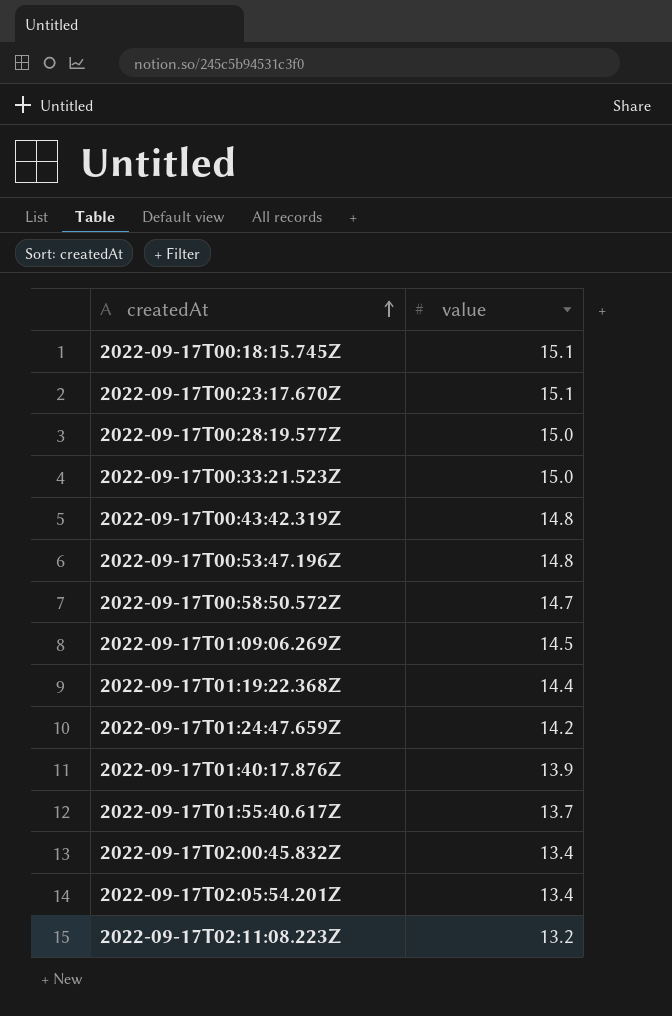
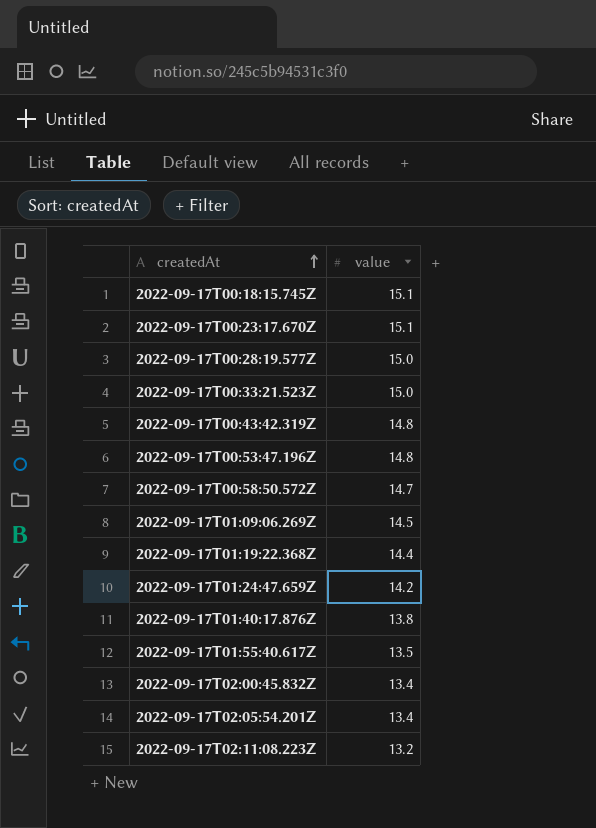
2022-09-17T01:40:17.876Z | value: 13.9 -> 13.8
2022-09-17T01:55:40.617Z | value: 13.7 -> 13.5

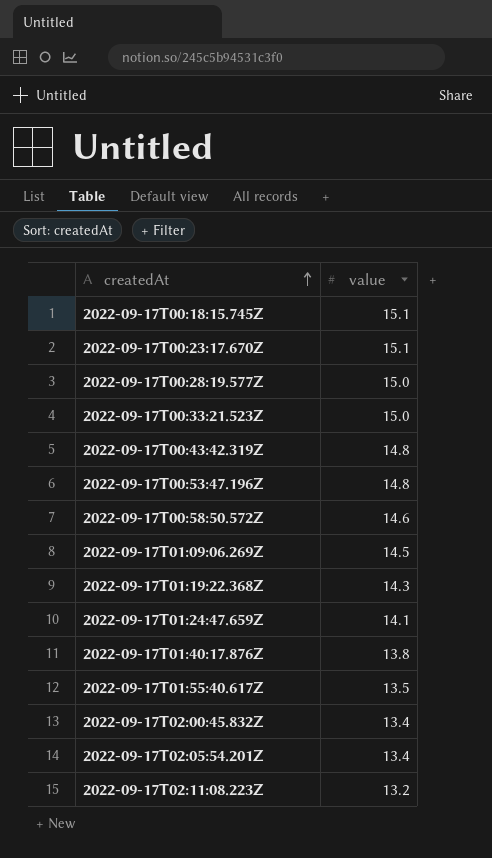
2022-09-17T00:58:50.572Z | value: 14.7 -> 14.6
2022-09-17T01:19:22.368Z | value: 14.4 -> 14.3
2022-09-17T01:24:47.659Z | value: 14.2 -> 14.1

